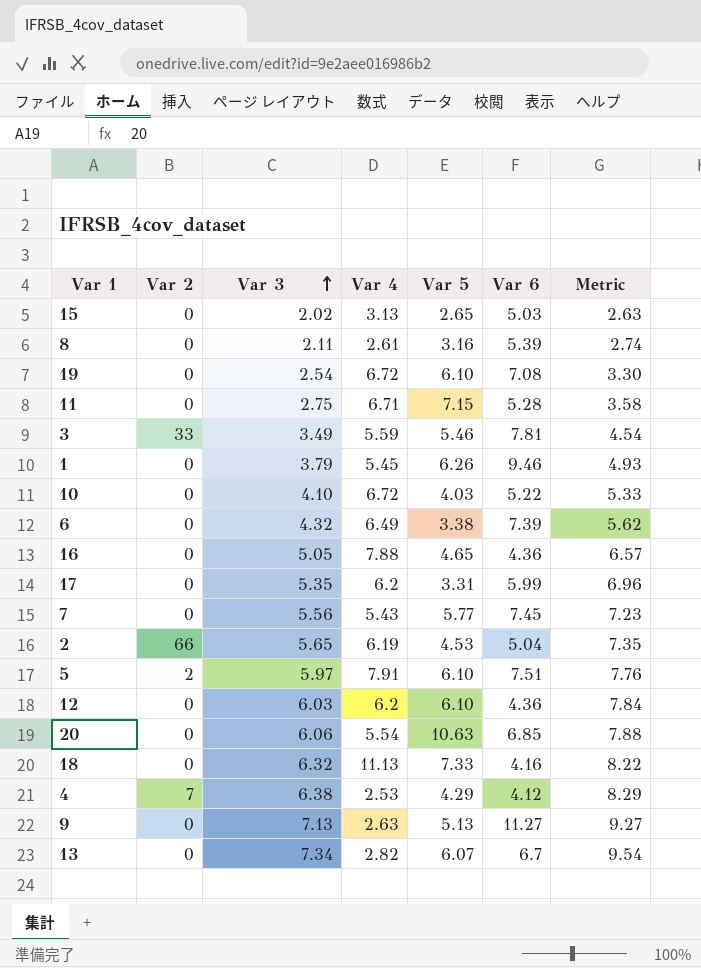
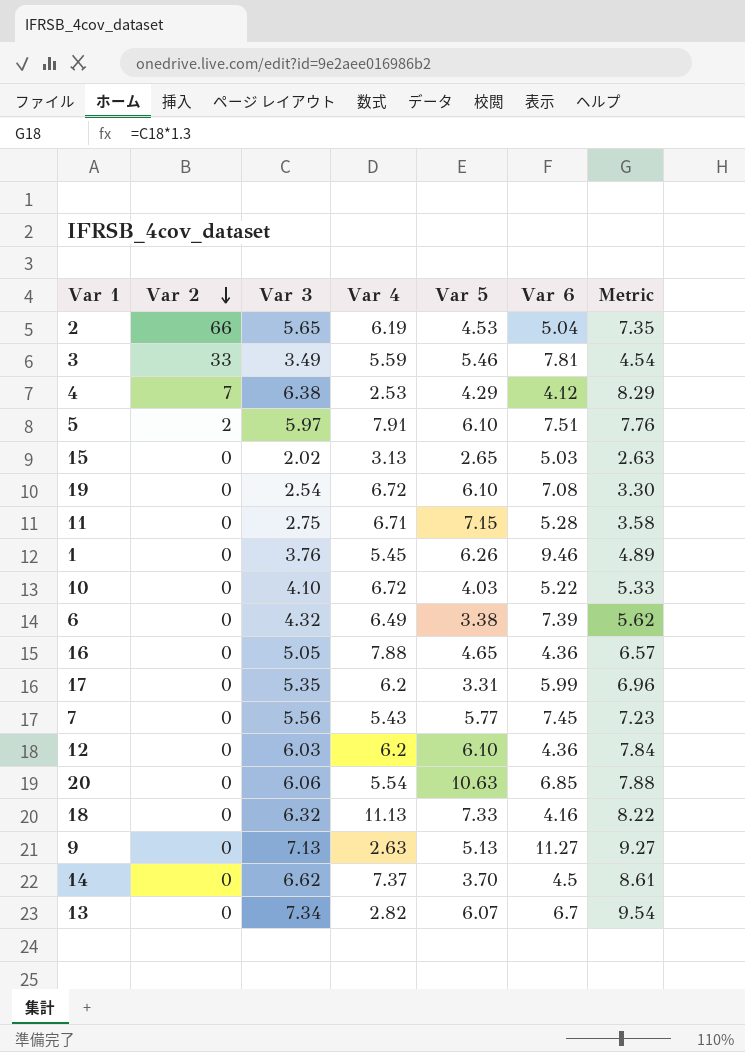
row order: Var 3 ascending -> Var 2 descending
row 8: 0 | 2.11 | 2.61 | 3.16 | 5.39 | 2.74 -> none
1 | Var 3: 3.79 -> 3.76
1 | Metric: 4.93 -> 4.89
row 14: none -> 0 | 6.62 | 7.37 | 3.70 | 4.5 | 8.61

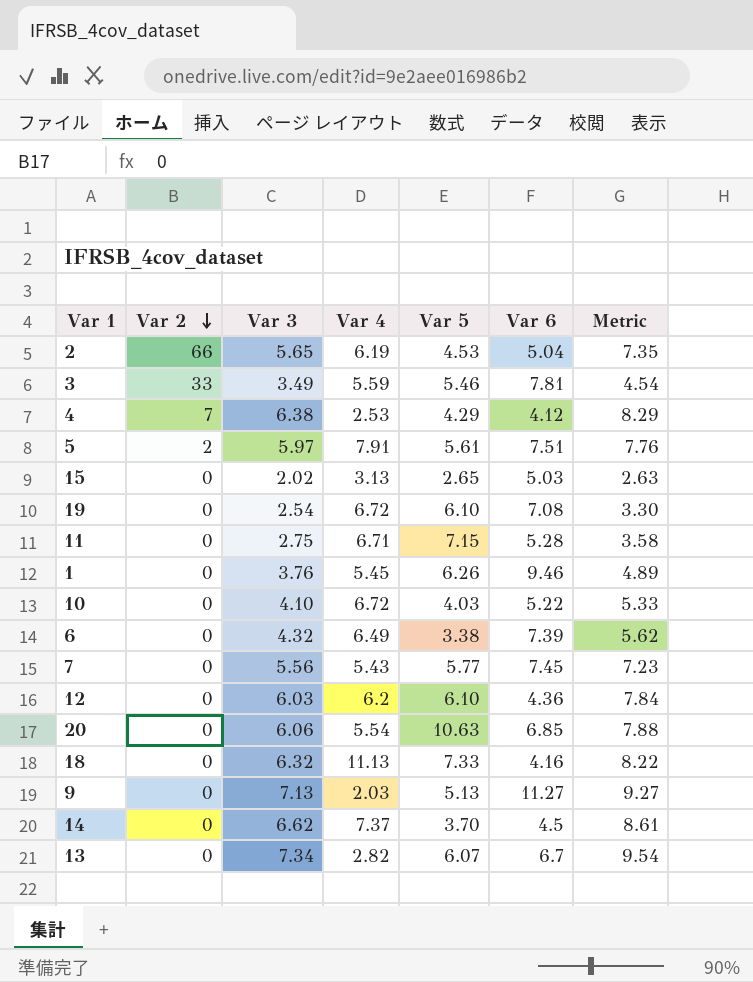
row 16: 0 | 5.05 | 7.88 | 4.65 | 4.36 | 6.57 -> none
row 17: 0 | 5.35 | 6.2 | 3.31 | 5.99 | 6.96 -> none
5 | Var 5: 6.10 -> 5.61
9 | Var 4: 2.63 -> 2.03

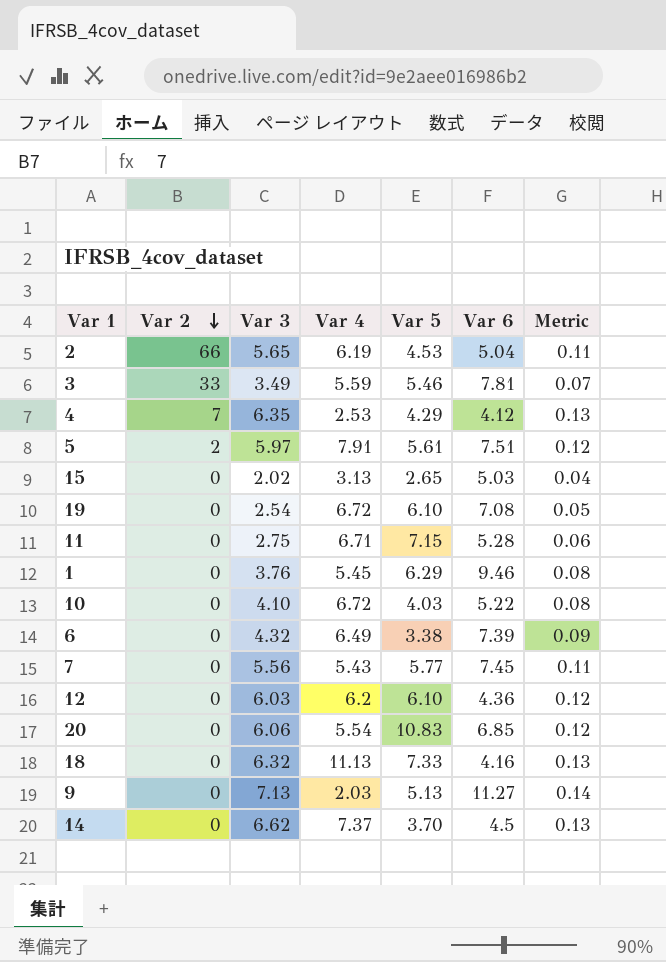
column Metric | formula: [Var 3] * 1.3 -> [Var 3] * 0.02
row 13: 0 | 7.34 | 2.82 | 6.07 | 6.7 | 9.54 -> none
4 | Var 3: 6.38 -> 6.35
1 | Var 5: 6.26 -> 6.29
20 | Var 5: 10.63 -> 10.83

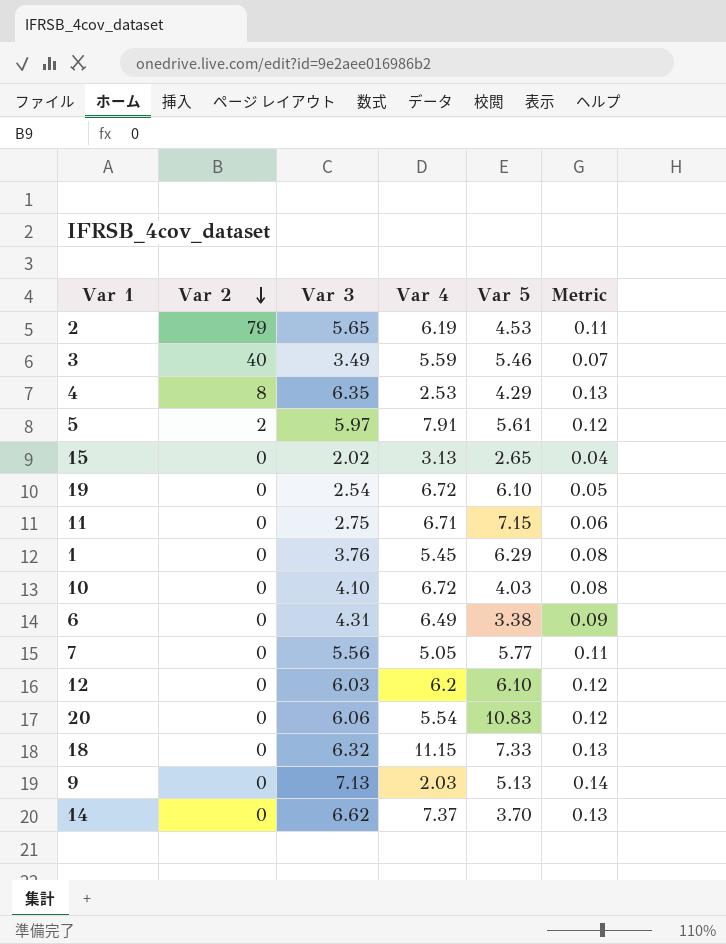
column Var 6 | position: 6 -> none
2 | Var 2: 66 -> 79
3 | Var 2: 33 -> 40
4 | Var 2: 7 -> 8
6 | Var 3: 4.32 -> 4.31
7 | Var 4: 5.43 -> 5.05
18 | Var 4: 11.13 -> 11.15

